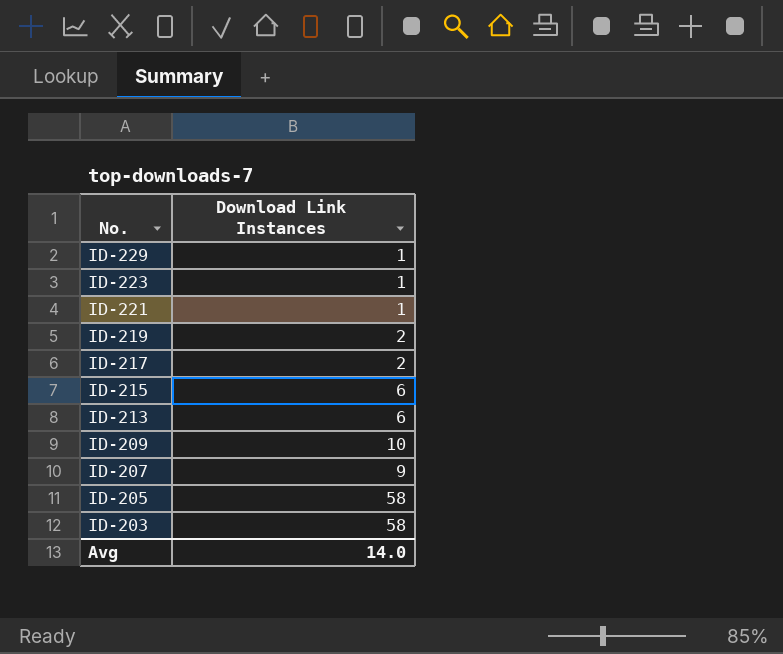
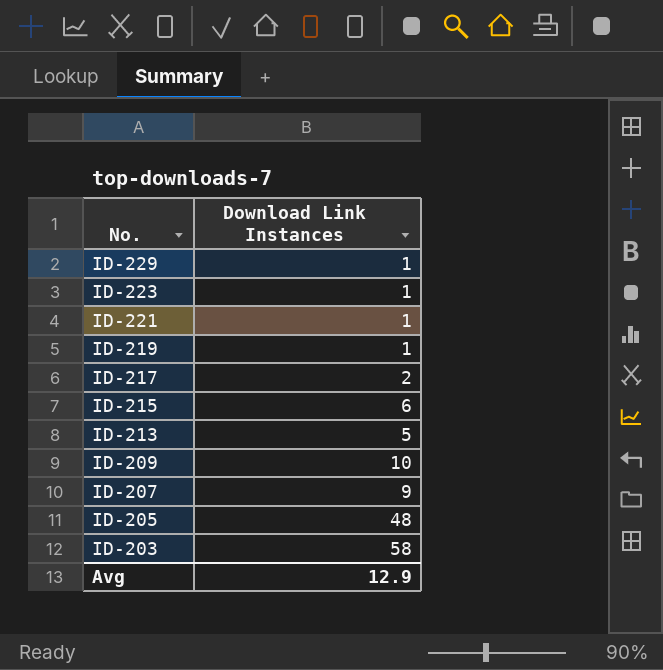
ID-219 | Download Link Instances: 2 -> 1
ID-213 | Download Link Instances: 6 -> 5
ID-205 | Download Link Instances: 58 -> 48
Avg | Download Link Instances: 14.0 -> 12.9

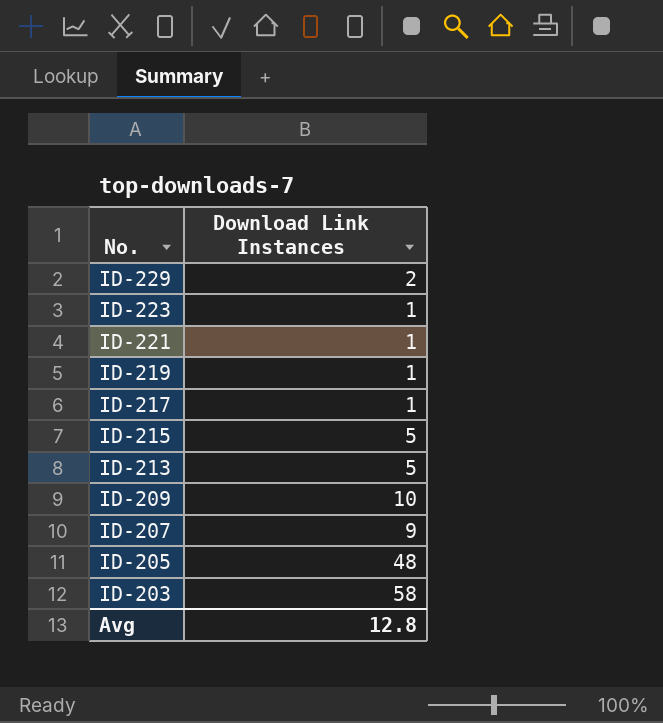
ID-229 | Download Link Instances: 1 -> 2
ID-217 | Download Link Instances: 2 -> 1
ID-215 | Download Link Instances: 6 -> 5
Avg | Download Link Instances: 12.9 -> 12.8

